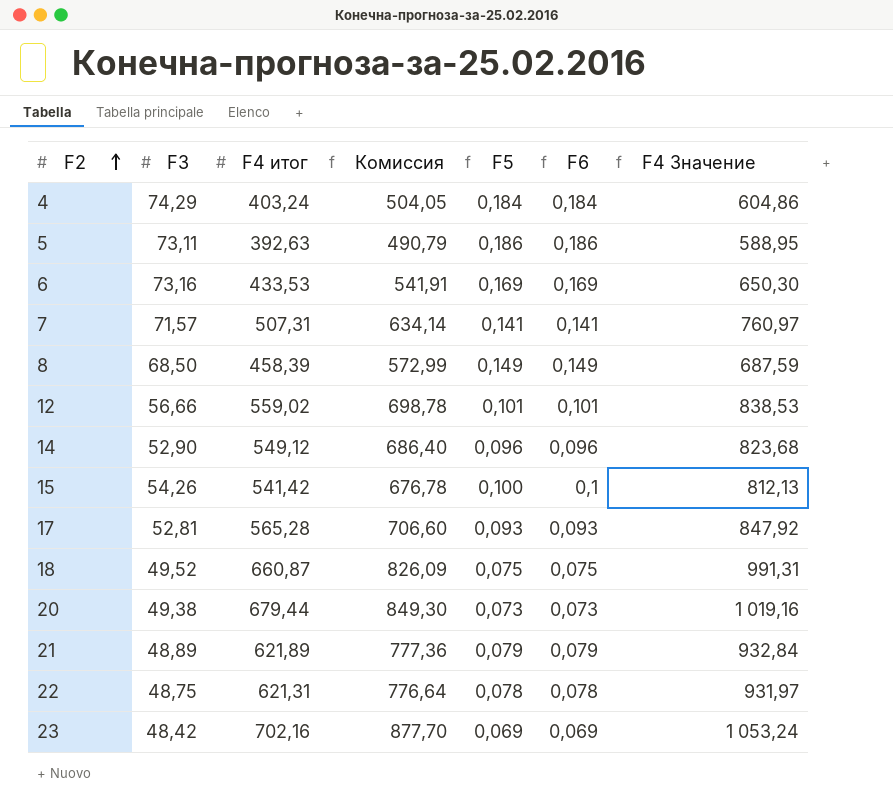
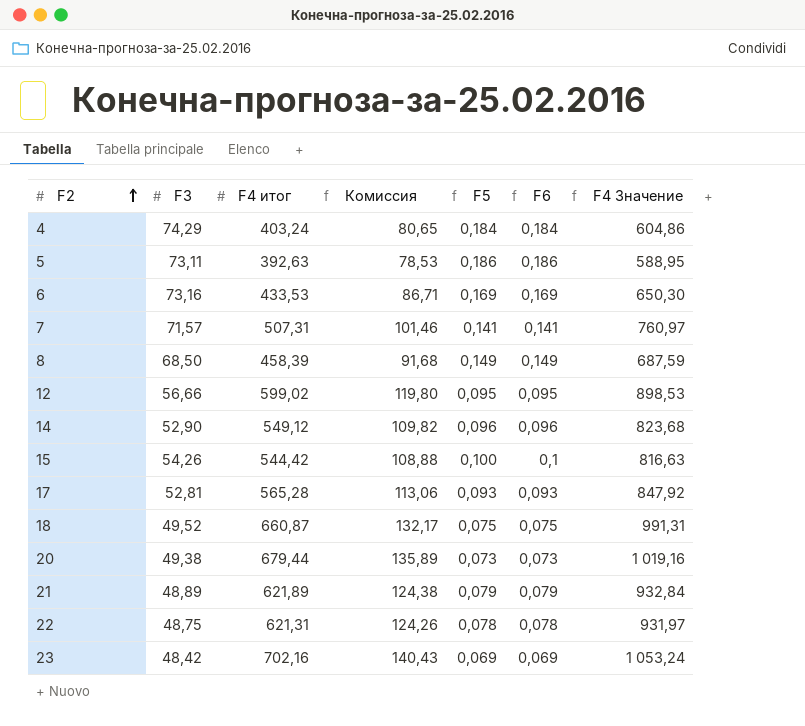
column Комиссия | formula: [F4 итог] * 1,25 -> [F4 итог] * 0,2
12 | F4 итог: 559,02 -> 599,02
12 | F5: 0,101 -> 0,095
12 | F6: 0,101 -> 0,095
12 | F4 Значение: 838,53 -> 898,53
15 | F4 итог: 541,42 -> 544,42
15 | F4 Значение: 812,13 -> 816,63

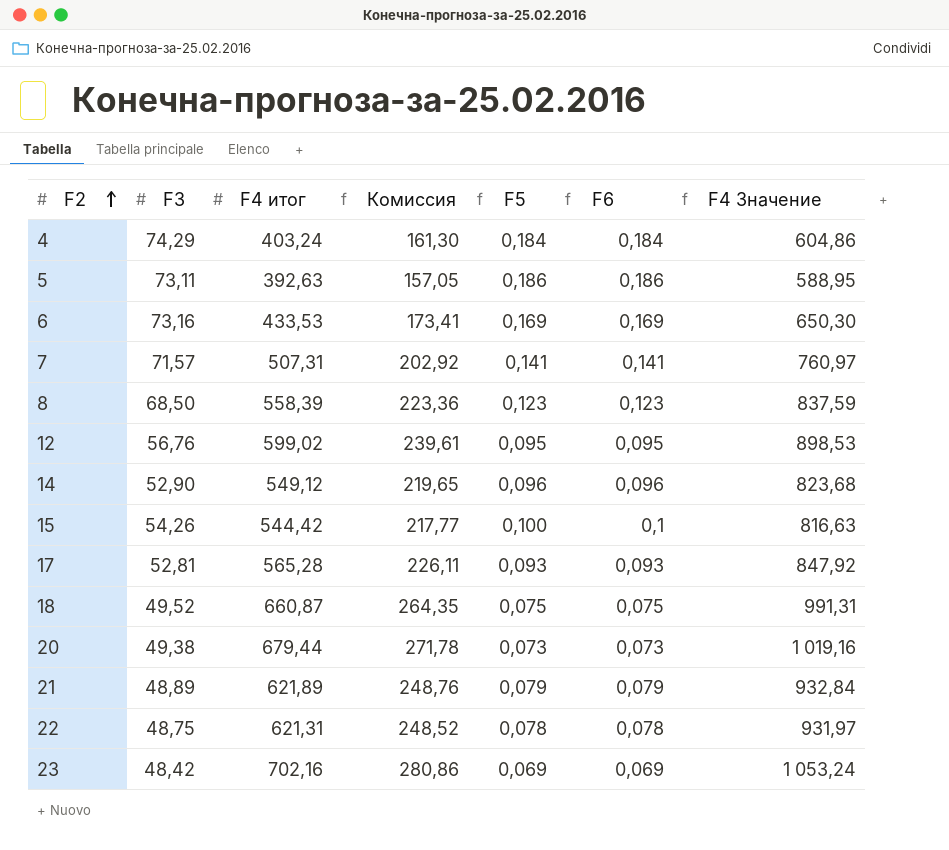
column Комиссия | formula: [F4 итог] * 0,2 -> [F4 итог] * 0,4
8 | F4 итог: 458,39 -> 558,39
8 | F5: 0,149 -> 0,123
8 | F6: 0,149 -> 0,123
8 | F4 Значение: 687,59 -> 837,59
12 | F3: 56,66 -> 56,76

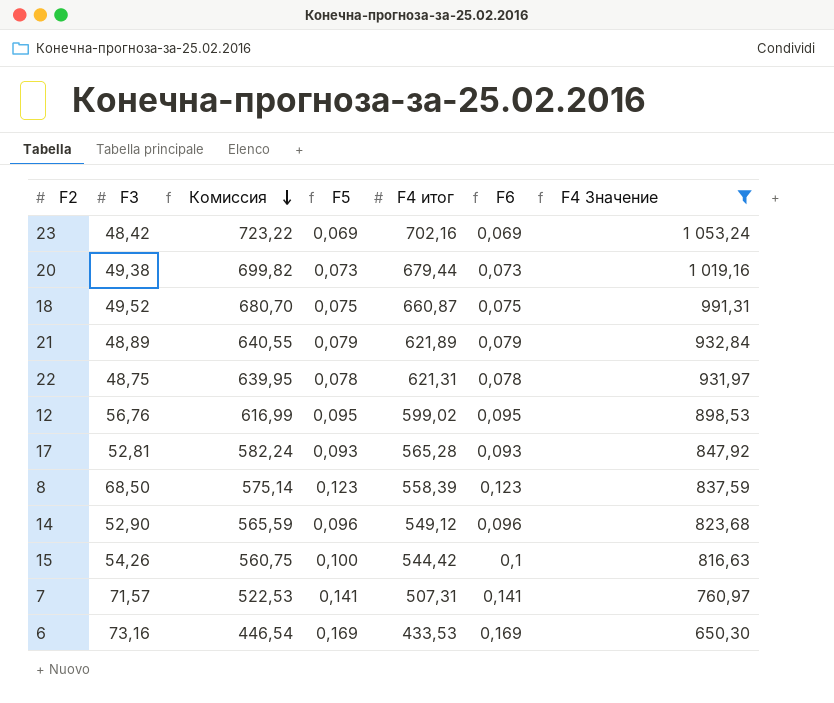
filter: none -> F4 Значение >= 650,30
row order: F2 ascending -> Комиссия descending
column Комиссия | formula: [F4 итог] * 0,4 -> [F4 итог] * 1,03
column F4 итог | position: 3 -> 5

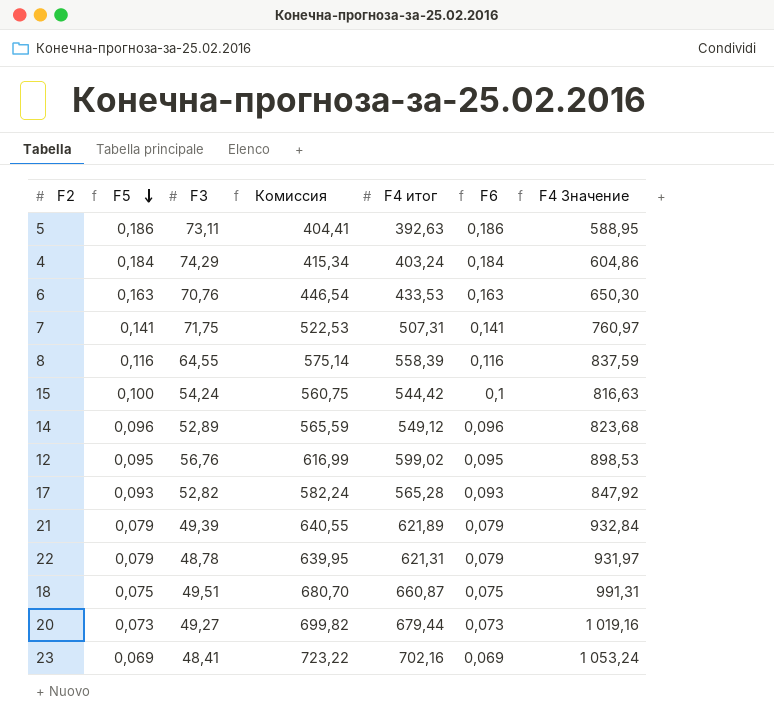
filter: F4 Значение >= 650,30 -> none
row order: Комиссия descending -> F5 descending
column F5 | position: 4 -> 2
6 | F5: 0,169 -> 0,163
6 | F3: 73,16 -> 70,76
6 | F6: 0,169 -> 0,163
7 | F3: 71,57 -> 71,75
8 | F5: 0,123 -> 0,116
8 | F3: 68,50 -> 64,55
8 | F6: 0,123 -> 0,116
15 | F3: 54,26 -> 54,24
14 | F3: 52,90 -> 52,89
17 | F3: 52,81 -> 52,82
21 | F3: 48,89 -> 49,39
22 | F5: 0,078 -> 0,079
22 | F3: 48,75 -> 48,78
22 | F6: 0,078 -> 0,079
18 | F3: 49,52 -> 49,51
20 | F3: 49,38 -> 49,27
23 | F3: 48,42 -> 48,41

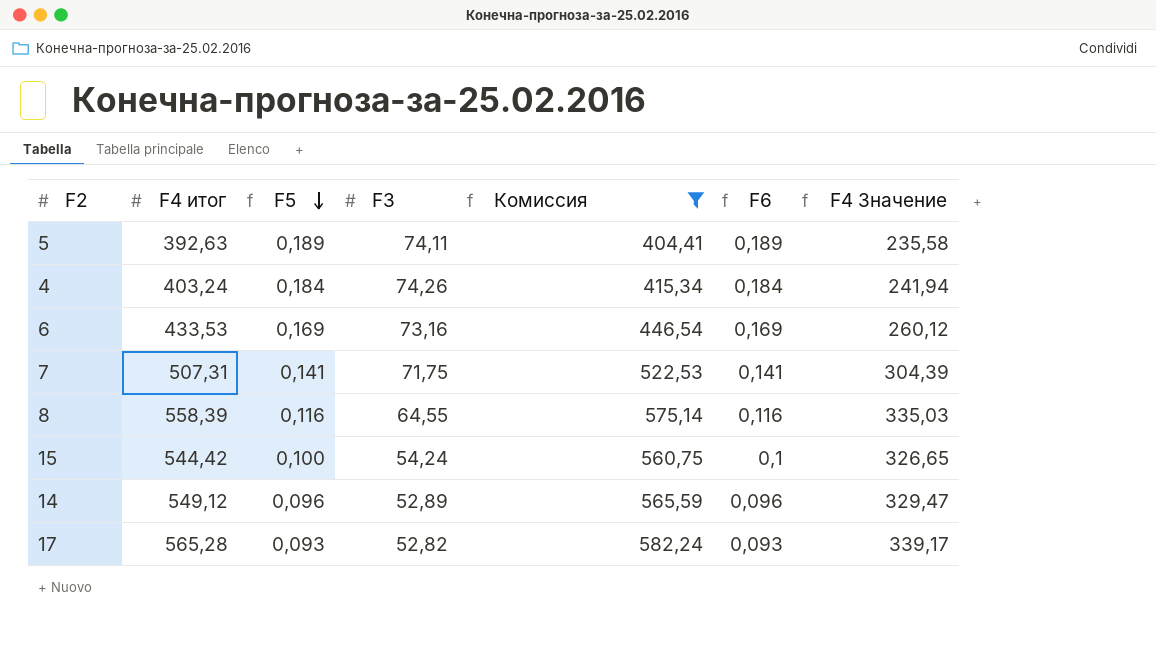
filter: none -> Комиссия <= 582,24
column F4 итог | position: 5 -> 2
column F4 Значение | formula: [F4 итог] * 1,5 -> [F4 итог] * 0,6
5 | F5: 0,186 -> 0,189
5 | F3: 73,11 -> 74,11
5 | F6: 0,186 -> 0,189
4 | F3: 74,29 -> 74,26
6 | F5: 0,163 -> 0,169
6 | F3: 70,76 -> 73,16
6 | F6: 0,163 -> 0,169

